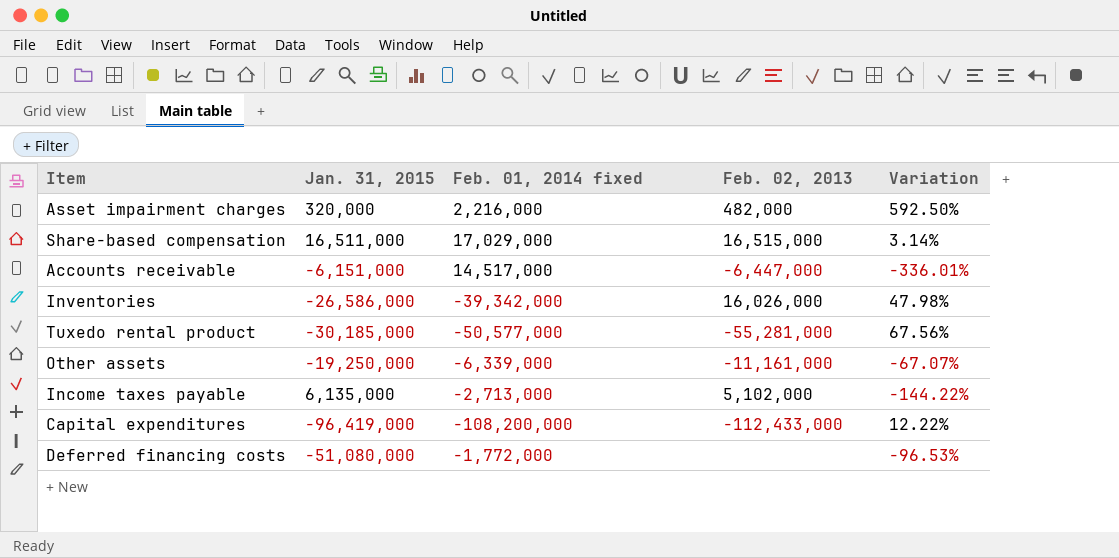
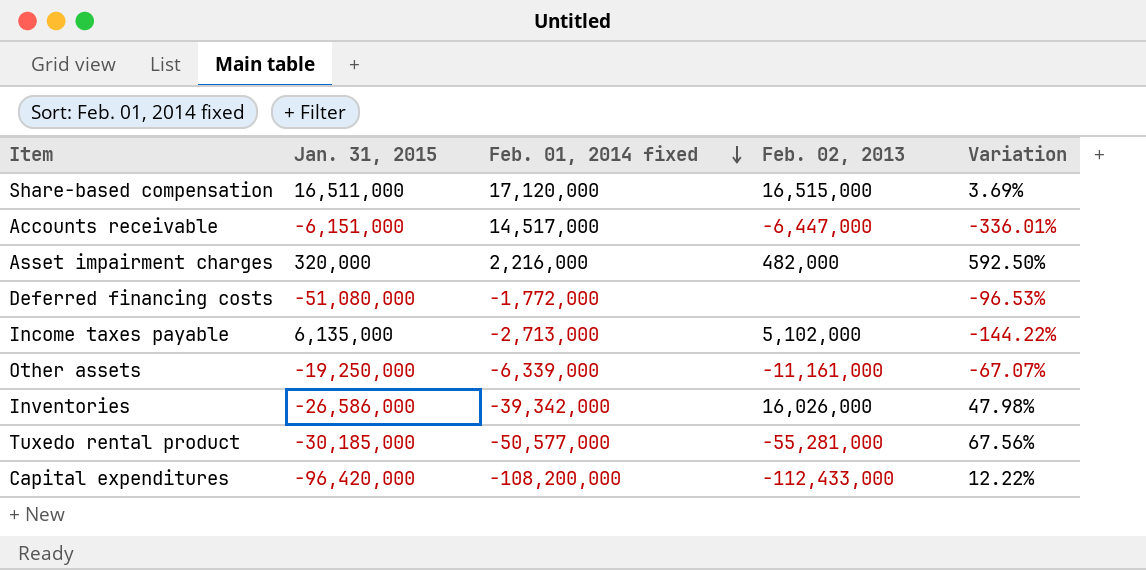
row order: none -> Feb. 01, 2014 fixed descending
Share-based compensation | Feb. 01, 2014 fixed: 17,029,000 -> 17,120,000
Share-based compensation | Variation: 3.14% -> 3.69%
Capital expenditures | Jan. 31, 2015: -96,419,000 -> -96,420,000

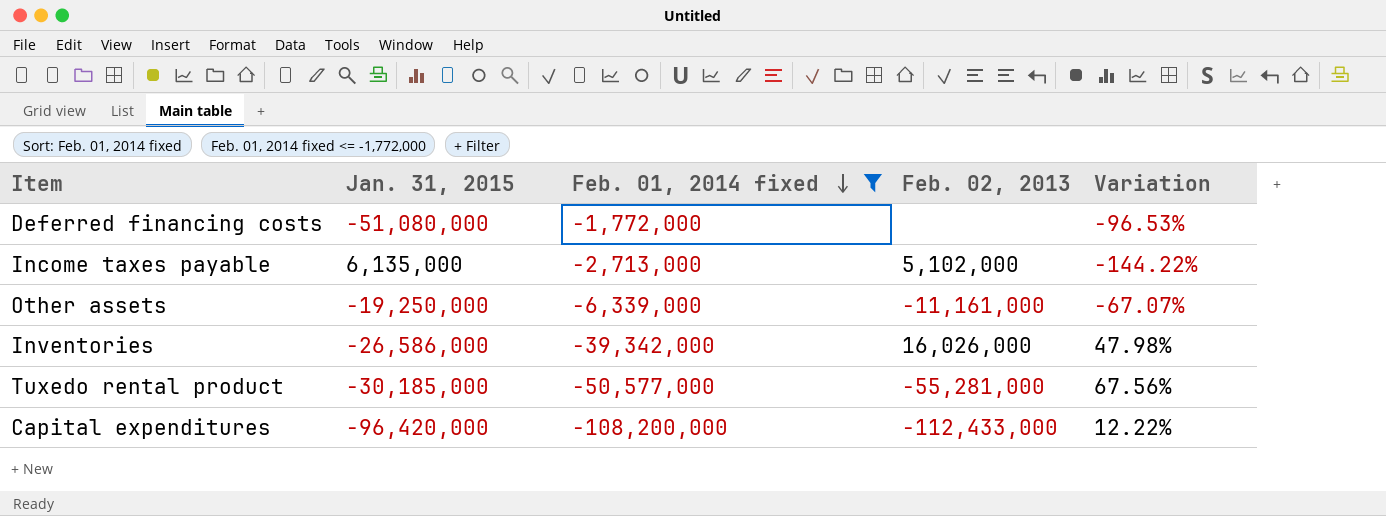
filter: none -> Feb. 01, 2014 fixed <= -1,772,000

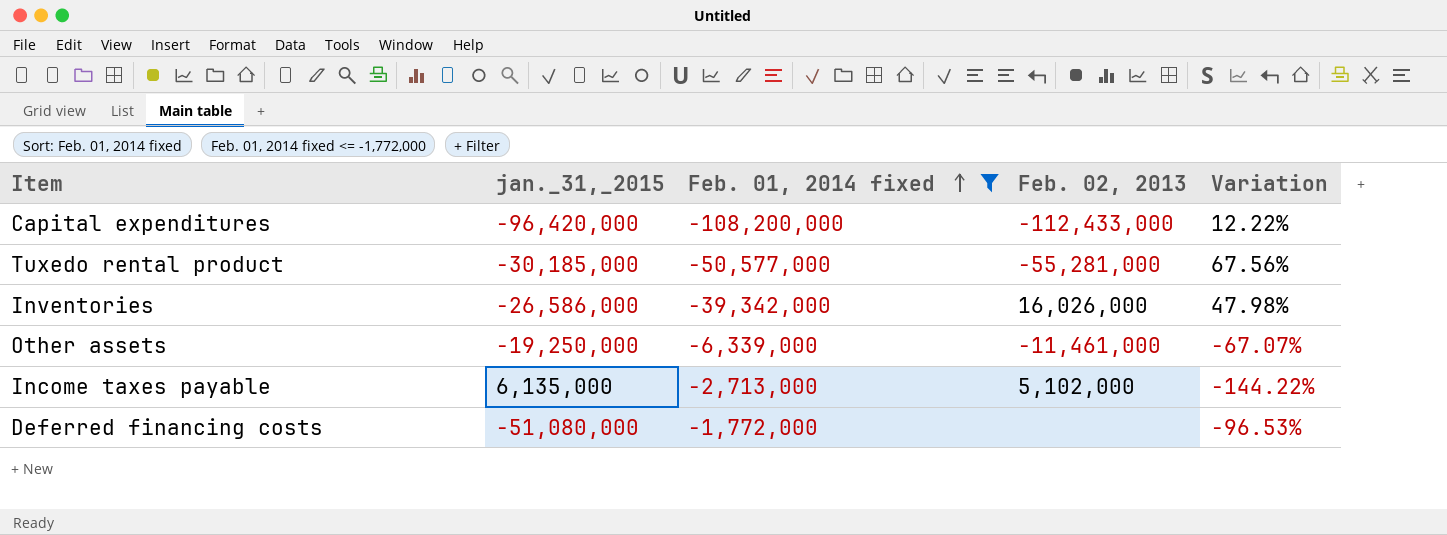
row order: Feb. 01, 2014 fixed descending -> Feb. 01, 2014 fixed ascending
column name: Jan. 31, 2015 -> jan._31,_2015
Other assets | Feb. 02, 2013: -11,161,000 -> -11,461,000

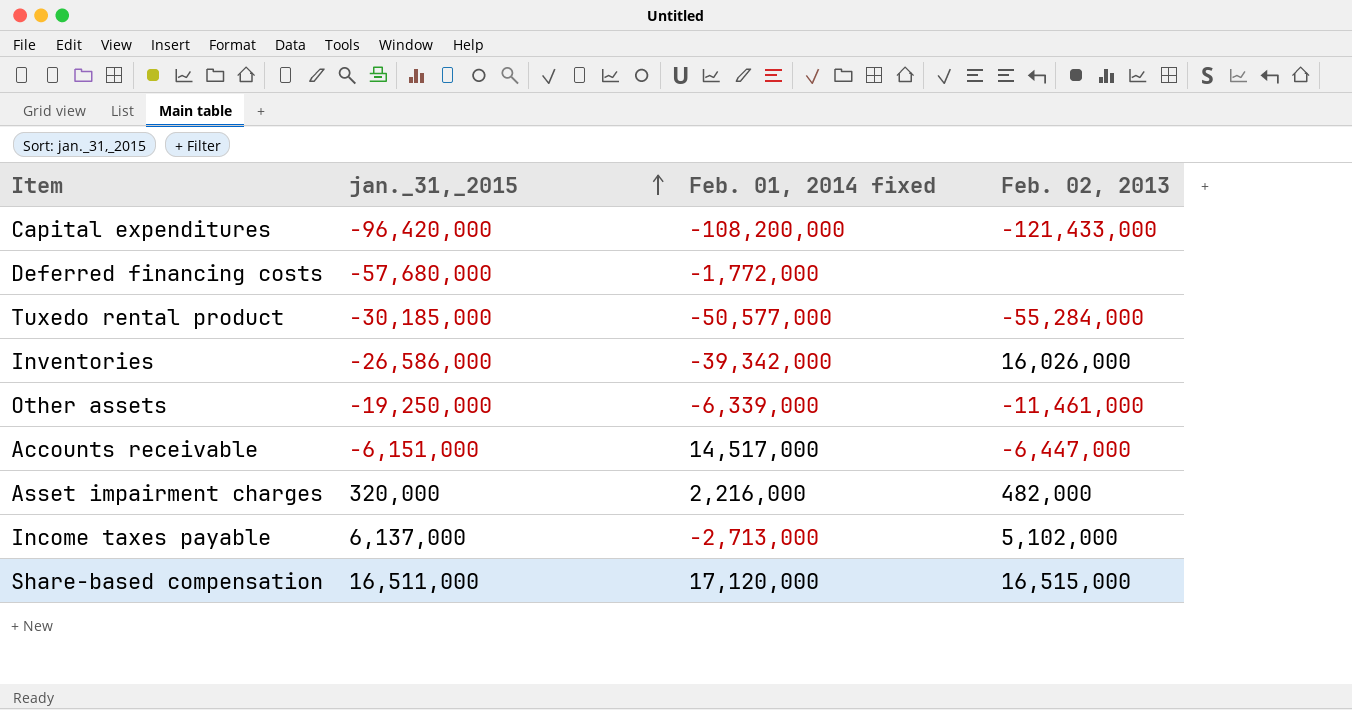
filter: Feb. 01, 2014 fixed <= -1,772,000 -> none
row order: Feb. 01, 2014 fixed ascending -> jan._31,_2015 ascending
column Variation | formula: ([Feb. 01, 2014 fixed] - [jan._31,_2015]) / [jan._31,_2015] -> none
Capital expenditures | Feb. 02, 2013: -112,433,000 -> -121,433,000
Deferred financing costs | jan._31,_2015: -51,080,000 -> -57,680,000
Tuxedo rental product | Feb. 02, 2013: -55,281,000 -> -55,284,000
Income taxes payable | jan._31,_2015: 6,135,000 -> 6,137,000

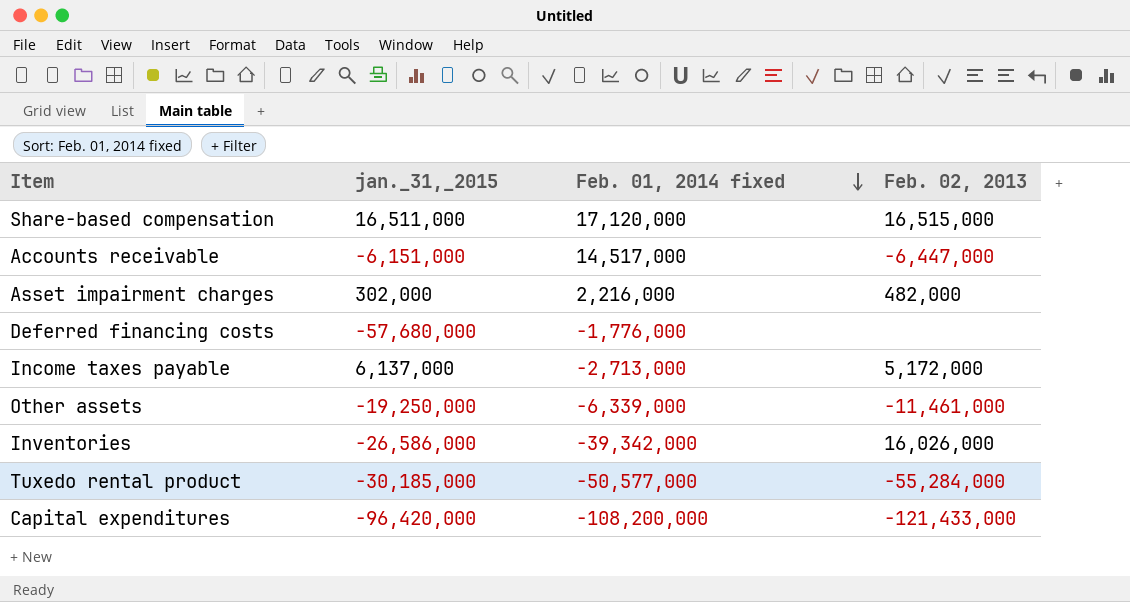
row order: jan._31,_2015 ascending -> Feb. 01, 2014 fixed descending
Asset impairment charges | jan._31,_2015: 320,000 -> 302,000
Deferred financing costs | Feb. 01, 2014 fixed: -1,772,000 -> -1,776,000
Income taxes payable | Feb. 02, 2013: 5,102,000 -> 5,172,000

